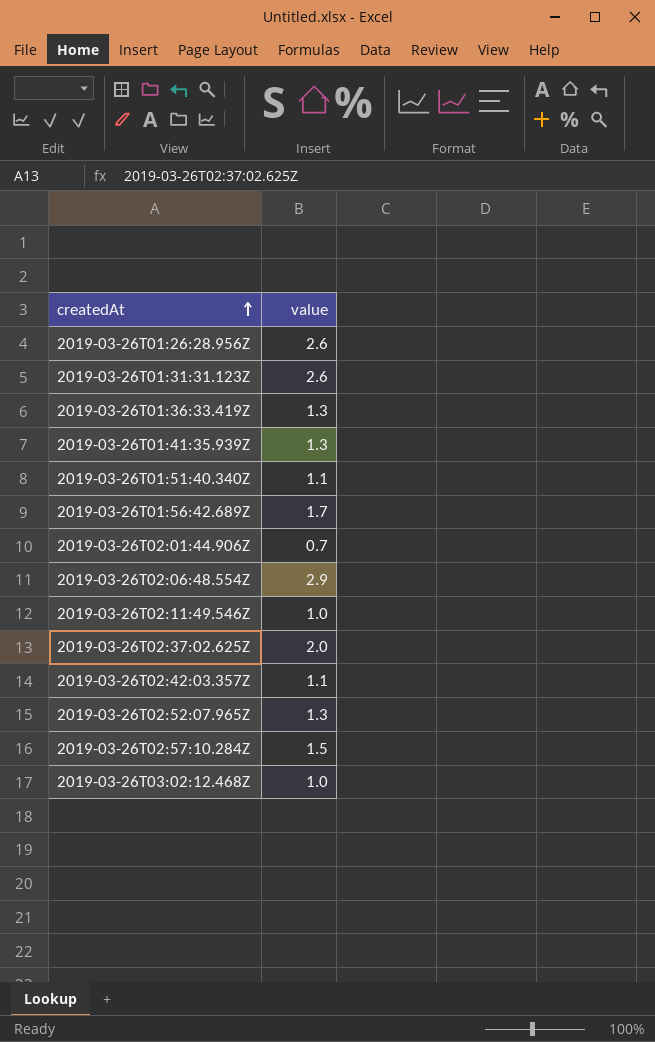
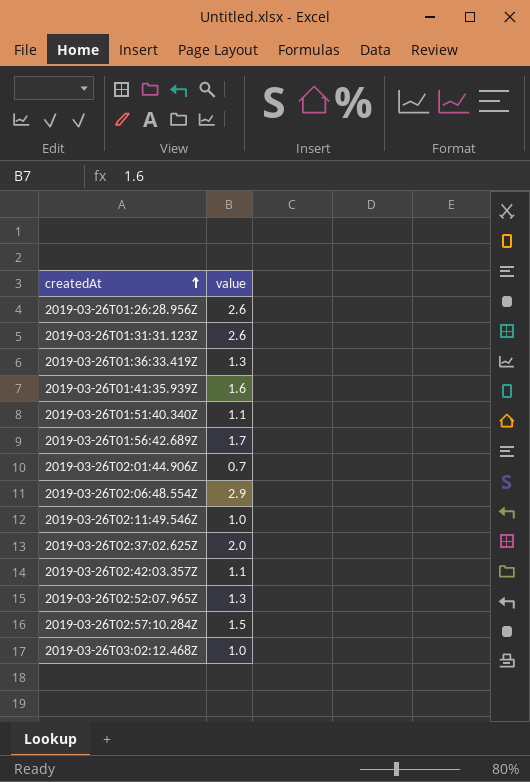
2019-03-26T01:41:35.939Z | value: 1.3 -> 1.6

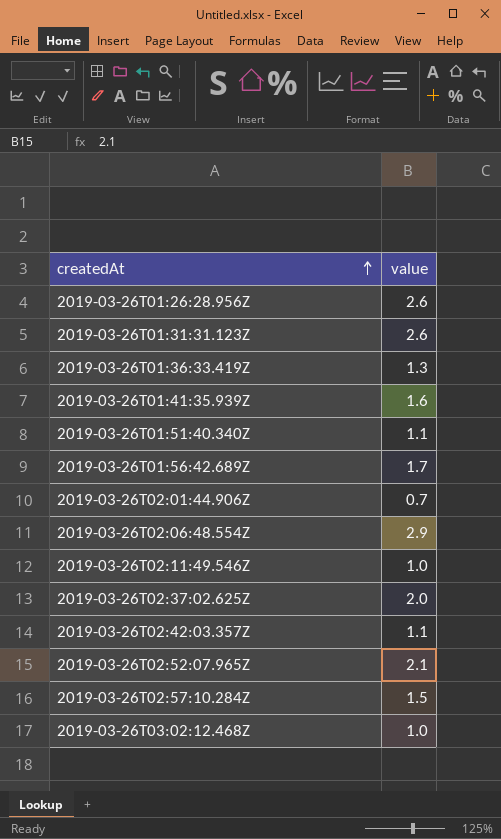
2019-03-26T02:52:07.965Z | value: 1.3 -> 2.1

